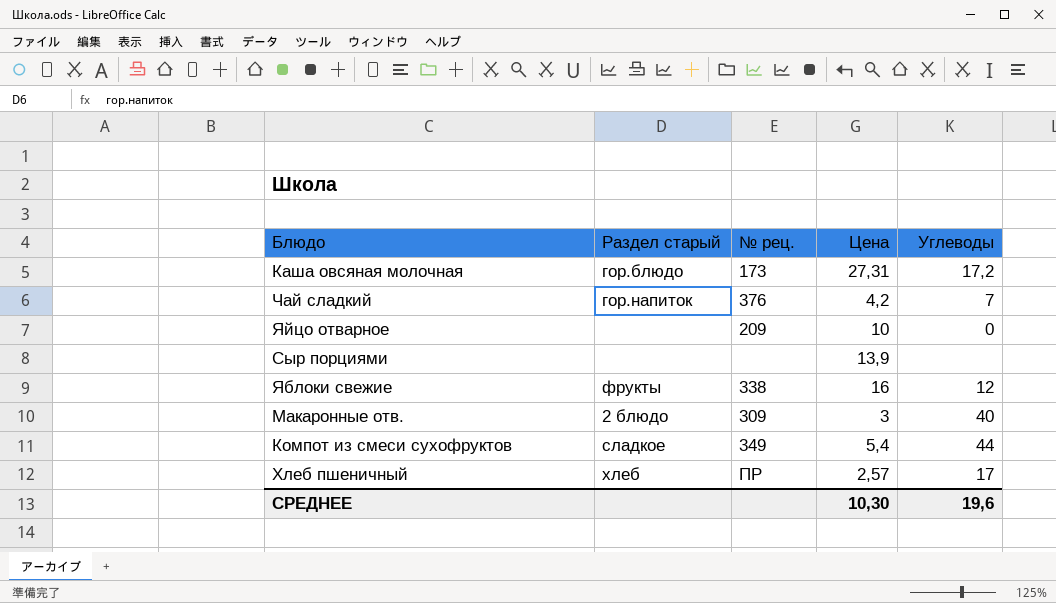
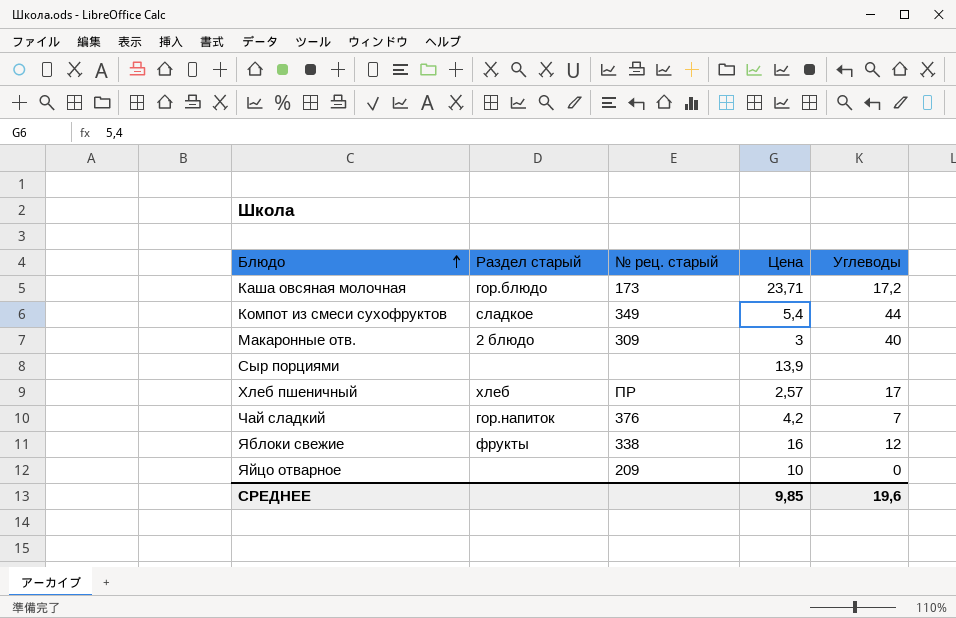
row order: none -> Блюдо ascending
column name: № рец. -> № рец. старый
Каша овсяная молочная | Цена: 27,31 -> 23,71
СРЕДНЕЕ | Цена: 10,30 -> 9,85

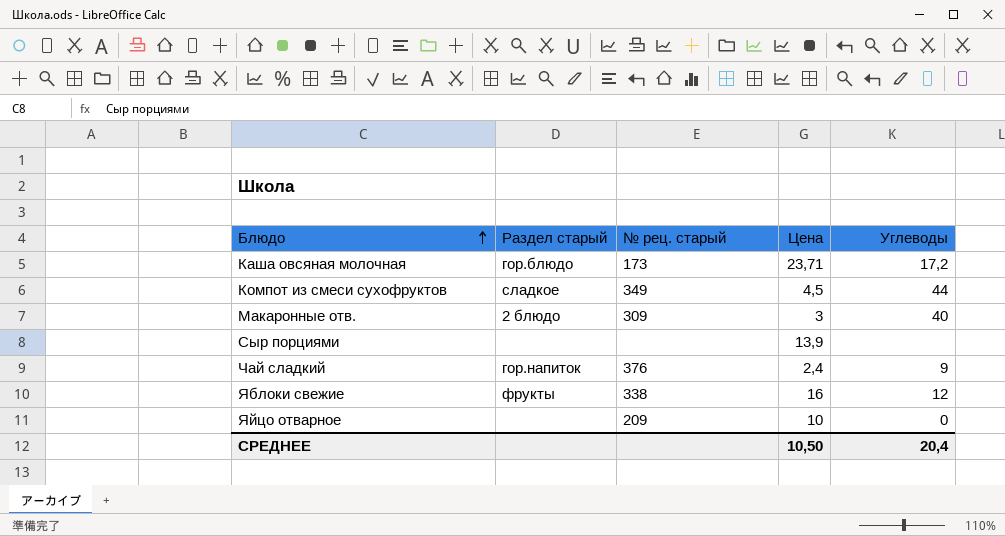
row Хлеб пшеничный: хлеб | ПР | 2,57 | 17 -> none
Компот из смеси сухофруктов | Цена: 5,4 -> 4,5
Чай сладкий | Цена: 4,2 -> 2,4
Чай сладкий | Углеводы: 7 -> 9
СРЕДНЕЕ | Цена: 9,85 -> 10,50
СРЕДНЕЕ | Углеводы: 19,6 -> 20,4

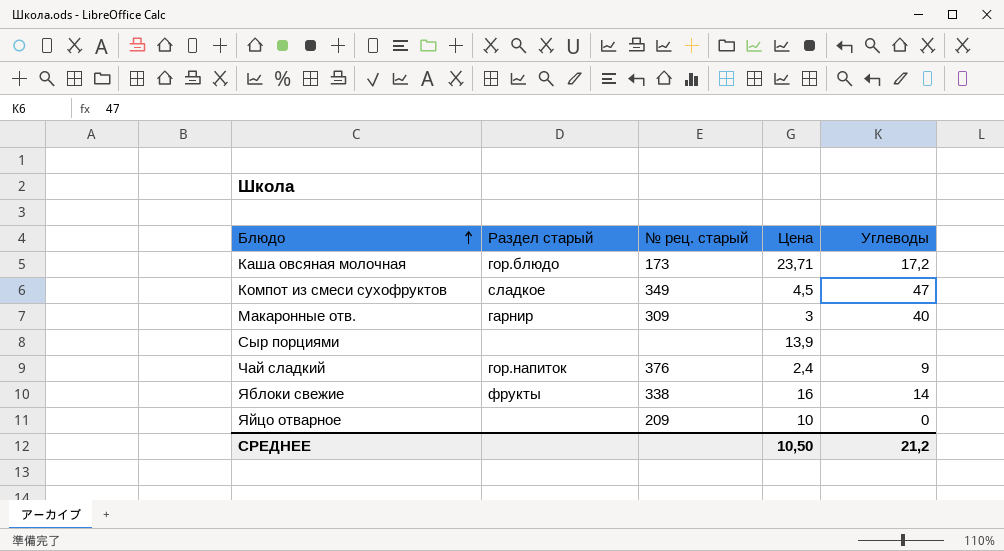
Компот из смеси сухофруктов | Углеводы: 44 -> 47
Макаронные отв. | Раздел старый: 2 блюдо -> гарнир
Яблоки свежие | Углеводы: 12 -> 14
СРЕДНЕЕ | Углеводы: 20,4 -> 21,2

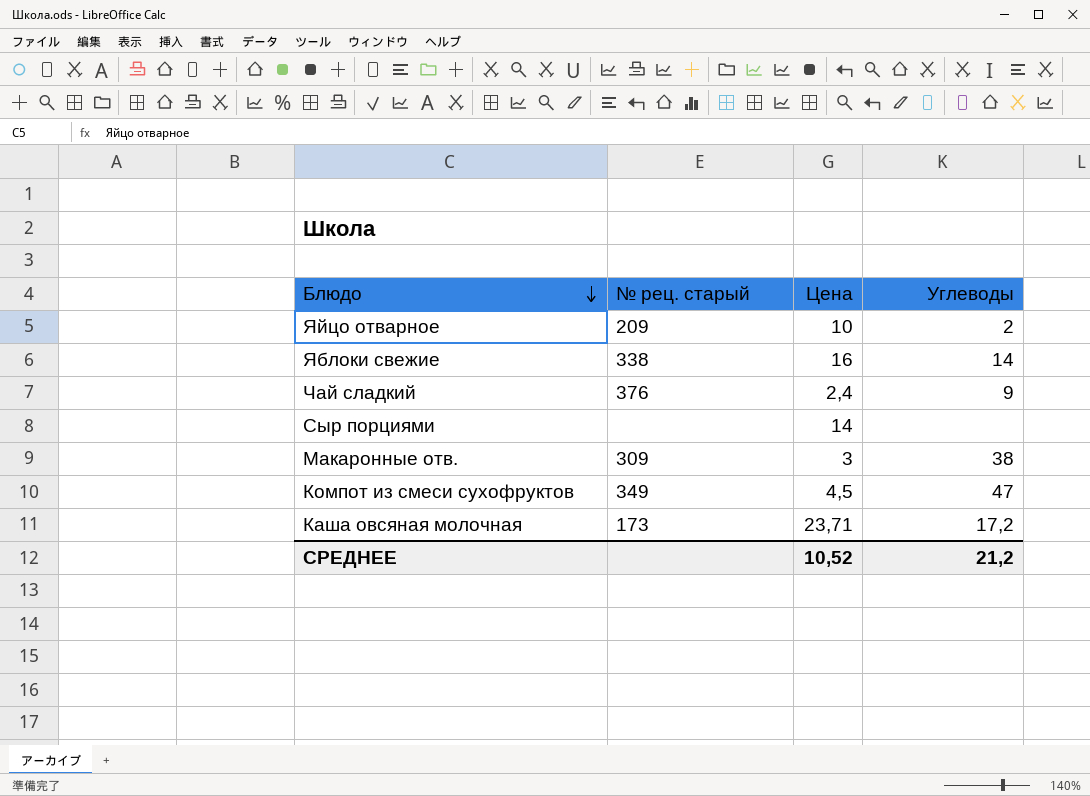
row order: Блюдо ascending -> Блюдо descending
column Раздел старый | position: 2 -> none
Яйцо отварное | Углеводы: 0 -> 2
Сыр порциями | Цена: 13,9 -> 14
Макаронные отв. | Углеводы: 40 -> 38
СРЕДНЕЕ | Цена: 10,50 -> 10,52

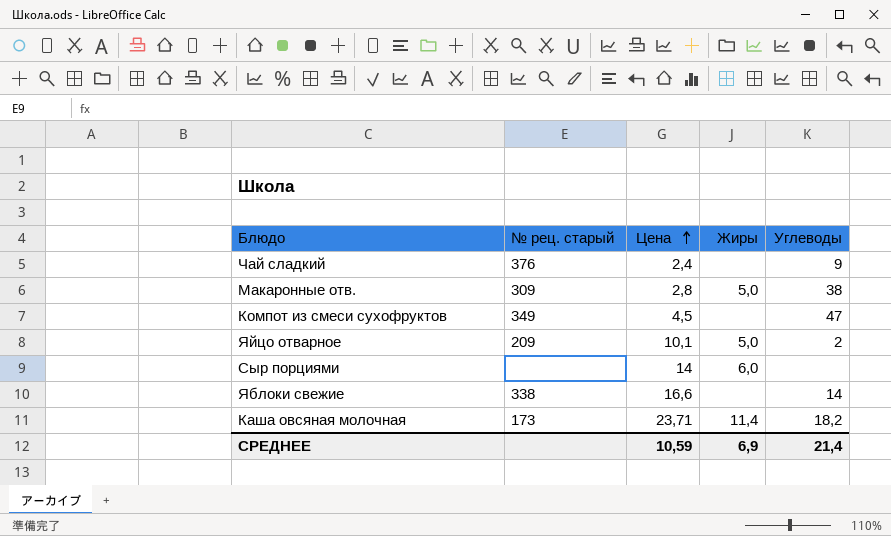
row order: Блюдо descending -> Цена ascending
column Жиры | position: none -> 4
Макаронные отв. | Цена: 3 -> 2,8
Яйцо отварное | Цена: 10 -> 10,1
Яблоки свежие | Цена: 16 -> 16,6
Каша овсяная молочная | Углеводы: 17,2 -> 18,2
СРЕДНЕЕ | Цена: 10,52 -> 10,59
СРЕДНЕЕ | Углеводы: 21,2 -> 21,4

